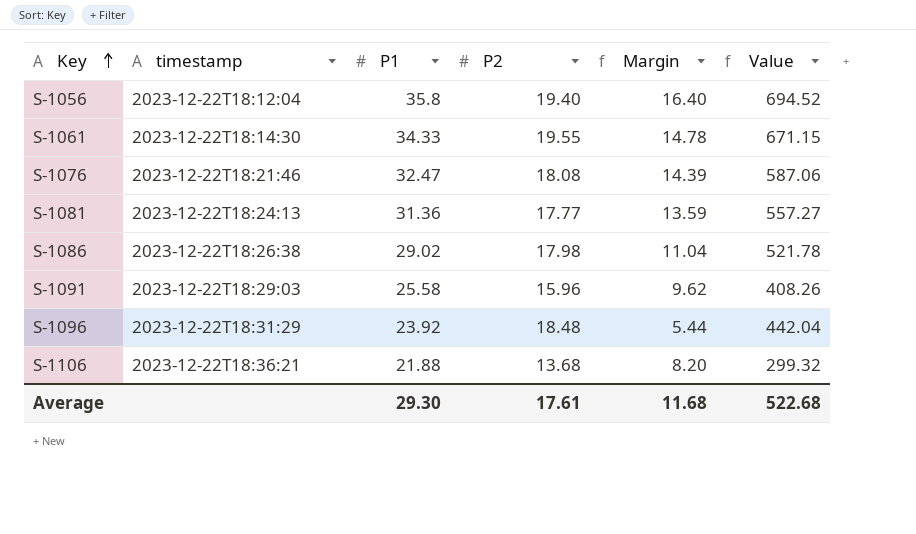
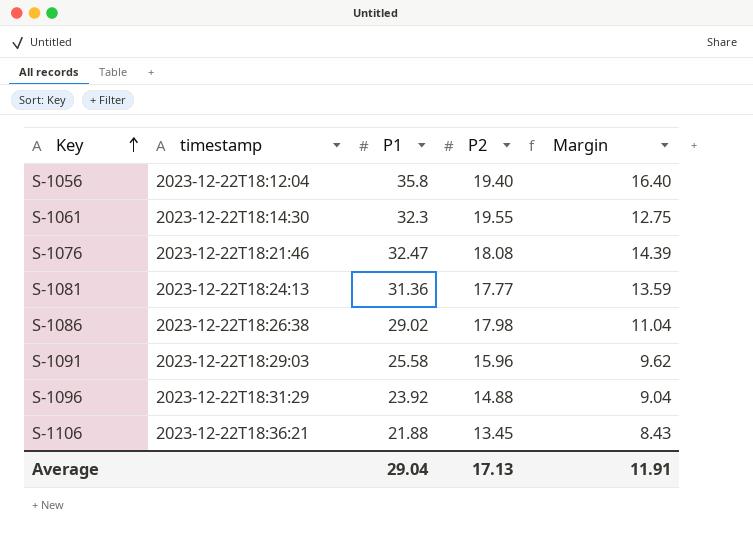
column Value | formula: [P1] * [P2] -> none
S-1061 | P1: 34.33 -> 32.3
S-1061 | Margin: 14.78 -> 12.75
S-1096 | P2: 18.48 -> 14.88
S-1096 | Margin: 5.44 -> 9.04
S-1106 | P2: 13.68 -> 13.45
S-1106 | Margin: 8.20 -> 8.43
Average | P1: 29.30 -> 29.04
Average | P2: 17.61 -> 17.13
Average | Margin: 11.68 -> 11.91

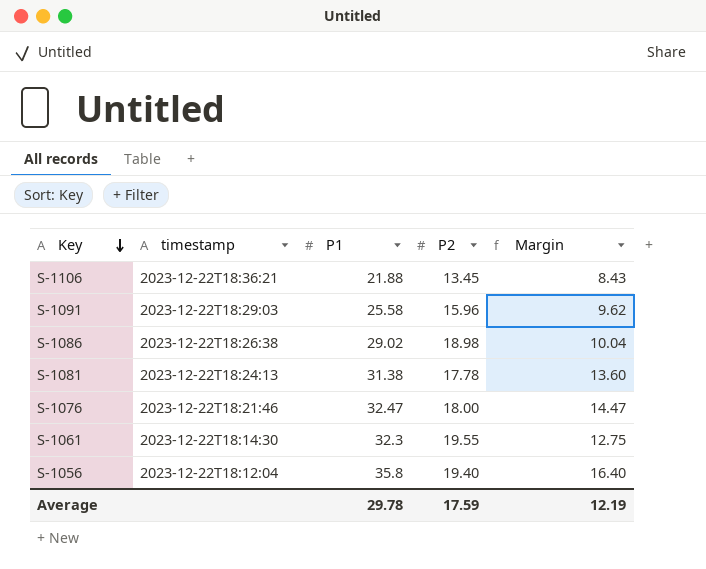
row order: Key ascending -> Key descending
row S-1096: 2023-12-22T18:31:29 | 23.92 | 14.88 | 9.04 -> none
S-1086 | P2: 17.98 -> 18.98
S-1086 | Margin: 11.04 -> 10.04
S-1081 | P1: 31.36 -> 31.38
S-1081 | P2: 17.77 -> 17.78
S-1081 | Margin: 13.59 -> 13.60
S-1076 | P2: 18.08 -> 18.00
S-1076 | Margin: 14.39 -> 14.47
Average | P1: 29.04 -> 29.78
Average | P2: 17.13 -> 17.59
Average | Margin: 11.91 -> 12.19

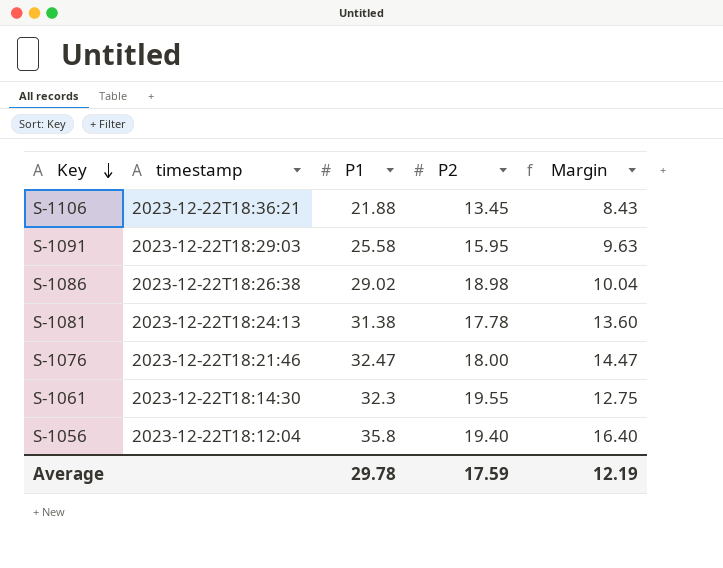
S-1091 | P2: 15.96 -> 15.95
S-1091 | Margin: 9.62 -> 9.63

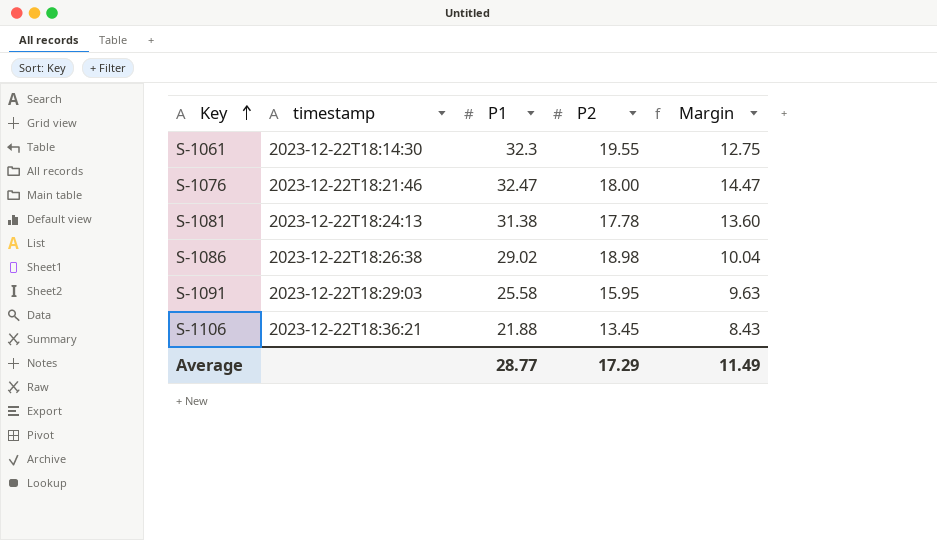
row order: Key descending -> Key ascending
row S-1056: 2023-12-22T18:12:04 | 35.8 | 19.40 | 16.40 -> none
Average | P1: 29.78 -> 28.77
Average | P2: 17.59 -> 17.29
Average | Margin: 12.19 -> 11.49

